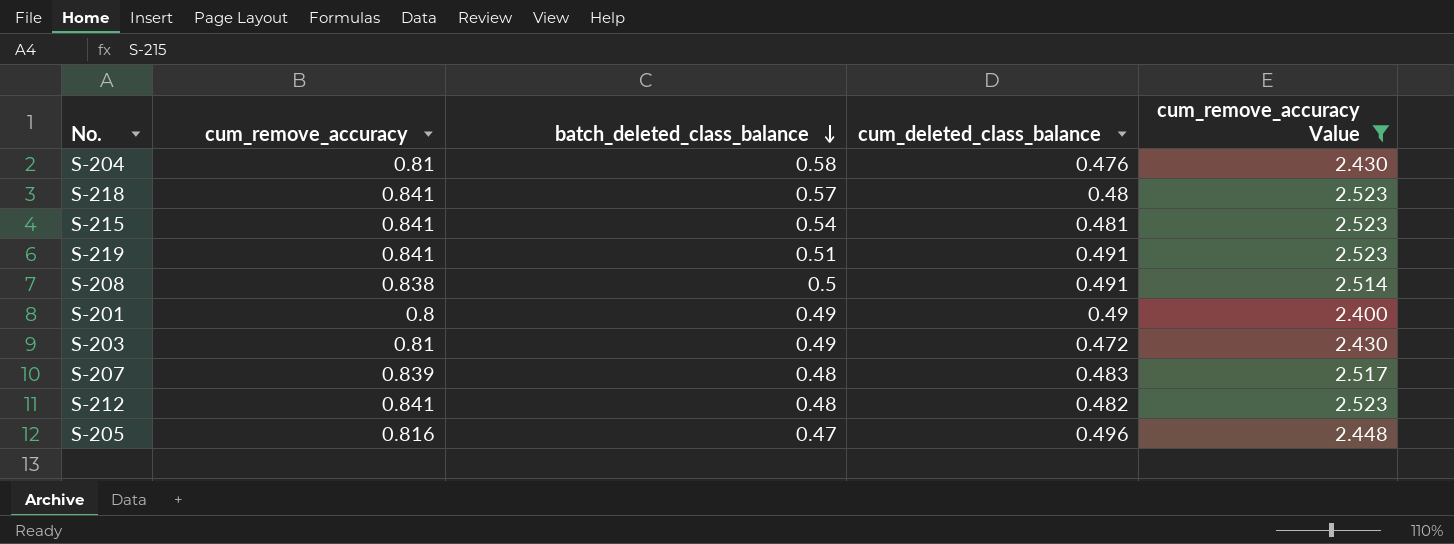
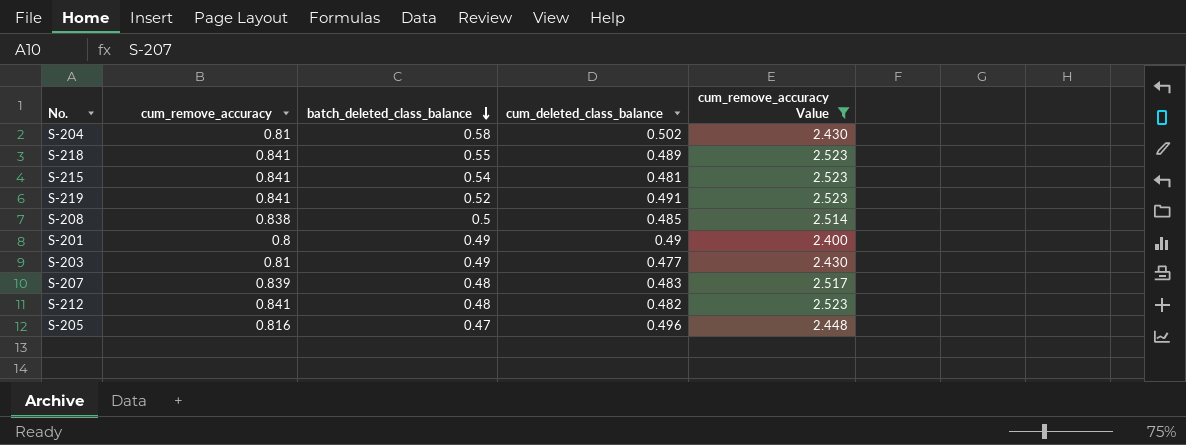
S-204 | cum_deleted_class_balance: 0.476 -> 0.502
S-218 | batch_deleted_class_balance: 0.57 -> 0.55
S-218 | cum_deleted_class_balance: 0.48 -> 0.489
S-219 | batch_deleted_class_balance: 0.51 -> 0.52
S-208 | cum_deleted_class_balance: 0.491 -> 0.485
S-203 | cum_deleted_class_balance: 0.472 -> 0.477

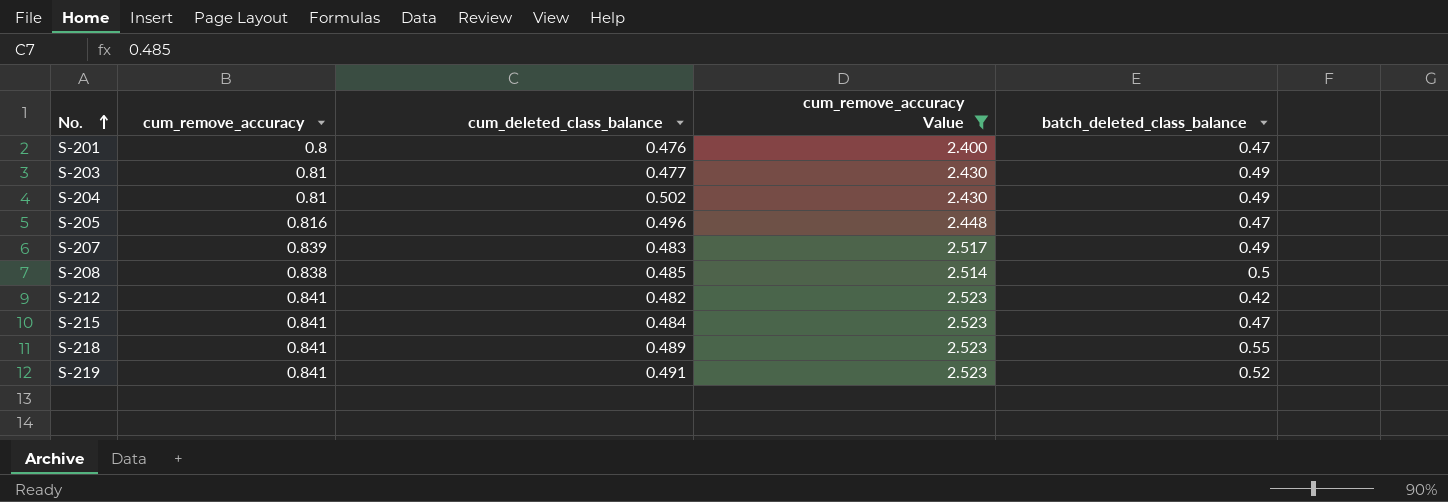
row order: batch_deleted_class_balance descending -> No. ascending
column batch_deleted_class_balance | position: 3 -> 5
S-201 | cum_deleted_class_balance: 0.49 -> 0.476
S-201 | batch_deleted_class_balance: 0.49 -> 0.47
S-204 | batch_deleted_class_balance: 0.58 -> 0.49
S-207 | batch_deleted_class_balance: 0.48 -> 0.49
S-212 | batch_deleted_class_balance: 0.48 -> 0.42
S-215 | cum_deleted_class_balance: 0.481 -> 0.484
S-215 | batch_deleted_class_balance: 0.54 -> 0.47

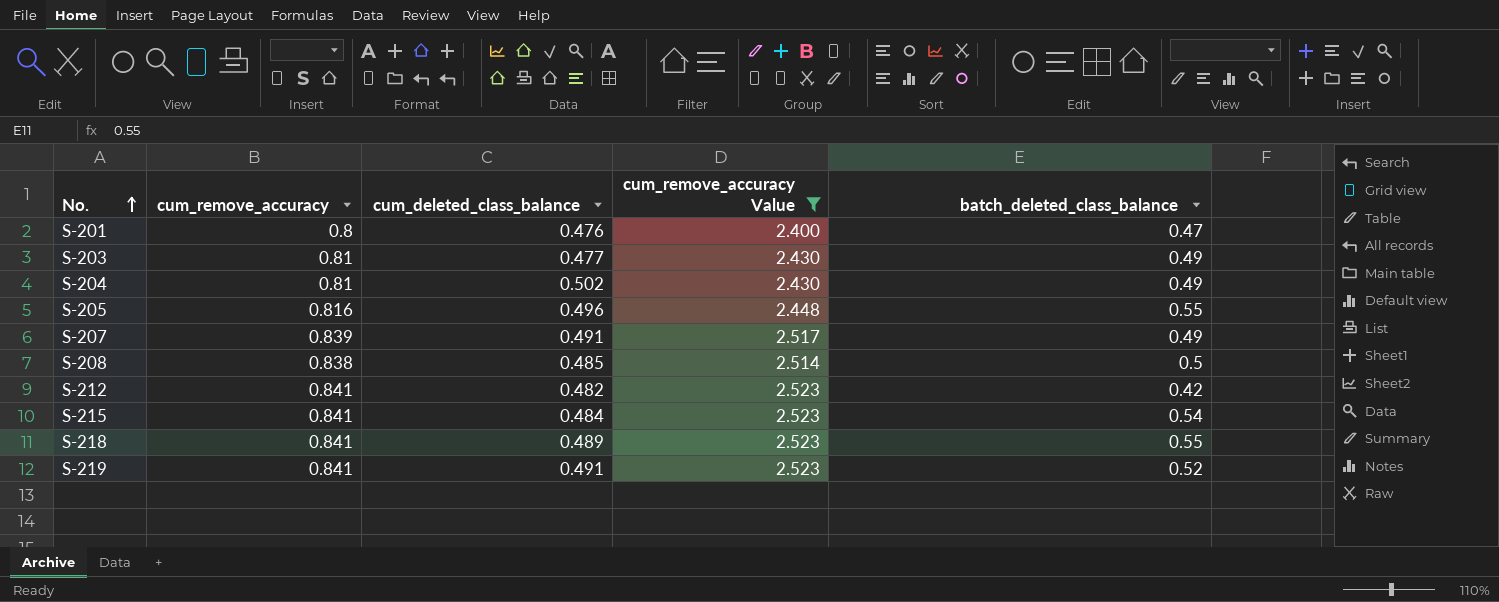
S-205 | batch_deleted_class_balance: 0.47 -> 0.55
S-207 | cum_deleted_class_balance: 0.483 -> 0.491
S-215 | batch_deleted_class_balance: 0.47 -> 0.54

